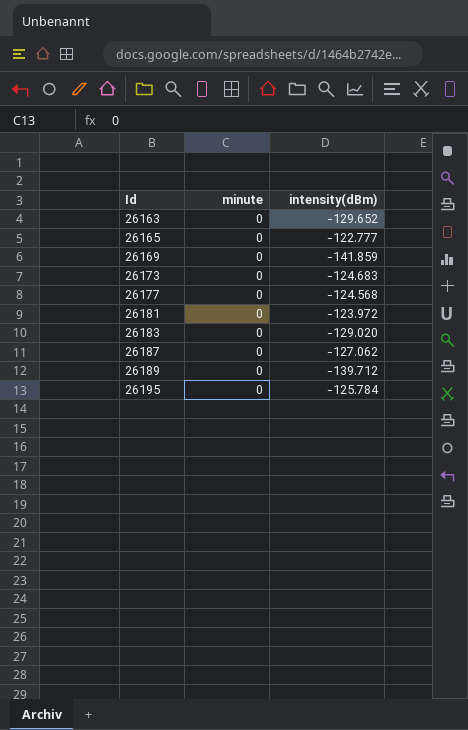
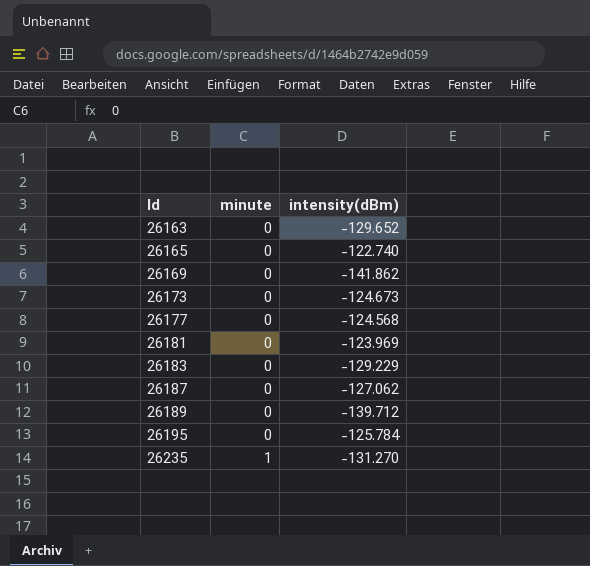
26165 | intensity(dBm): -122.777 -> -122.740
26169 | intensity(dBm): -141.859 -> -141.862
26173 | intensity(dBm): -124.683 -> -124.673
26181 | intensity(dBm): -123.972 -> -123.969
26183 | intensity(dBm): -129.020 -> -129.229
row 26235: none -> 1 | -131.270

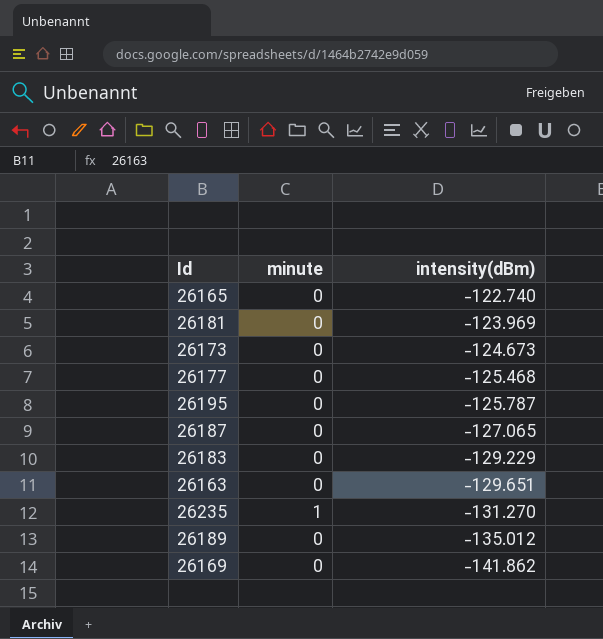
row order: Id ascending -> intensity(dBm) descending
26177 | intensity(dBm): -124.568 -> -125.468
26195 | intensity(dBm): -125.784 -> -125.787
26187 | intensity(dBm): -127.062 -> -127.065
26163 | intensity(dBm): -129.652 -> -129.651
26189 | intensity(dBm): -139.712 -> -135.012

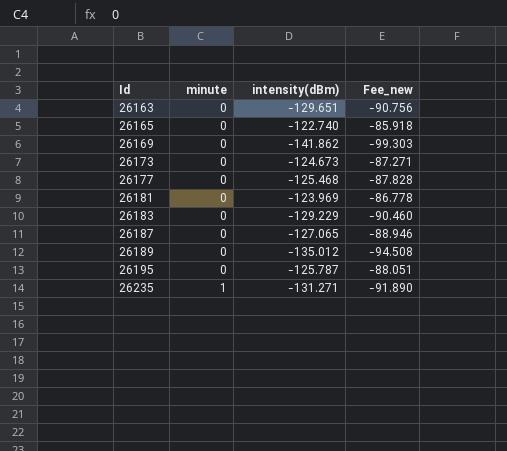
row order: intensity(dBm) descending -> Id ascending
column Fee_new | formula: none -> [intensity(dBm)] * 0.7
26235 | intensity(dBm): -131.270 -> -131.271

